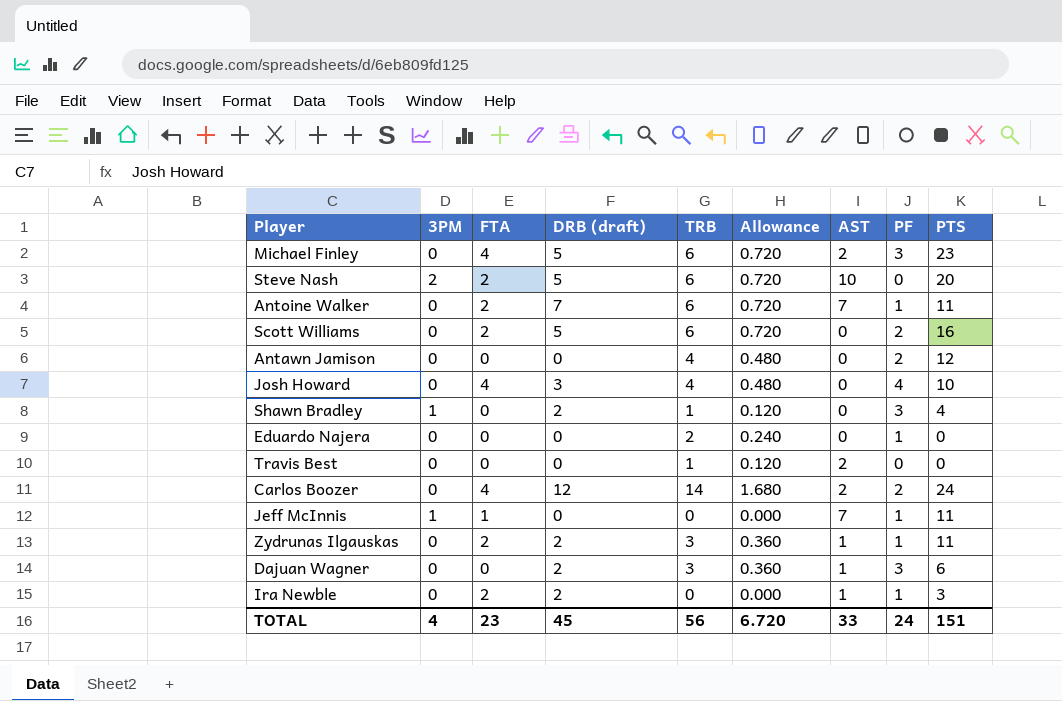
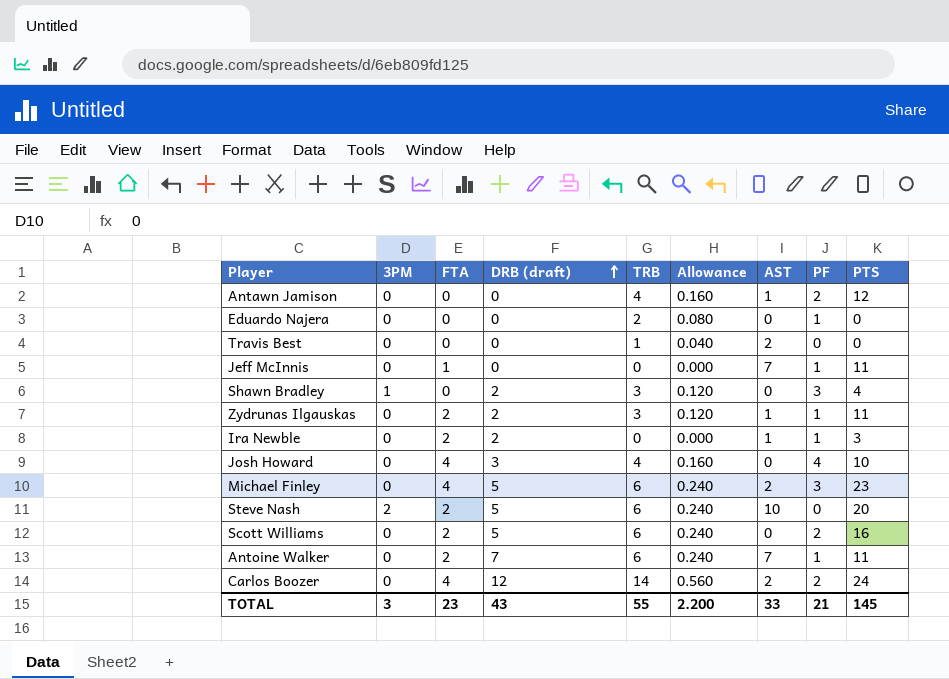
row order: none -> DRB (draft) ascending
column Allowance | formula: [TRB] * 0.12 -> [TRB] * 0.04
row Dajuan Wagner: 0 | 0 | 2 | 3 | 0.360 | 1 | 3 | 6 -> none
Antawn Jamison | AST: 0 -> 1
Jeff McInnis | 3PM: 1 -> 0
Shawn Bradley | TRB: 1 -> 3
TOTAL | 3PM: 4 -> 3
TOTAL | DRB (draft): 45 -> 43
TOTAL | TRB: 56 -> 55
TOTAL | Allowance: 6.720 -> 2.200
TOTAL | PF: 24 -> 21
TOTAL | PTS: 151 -> 145

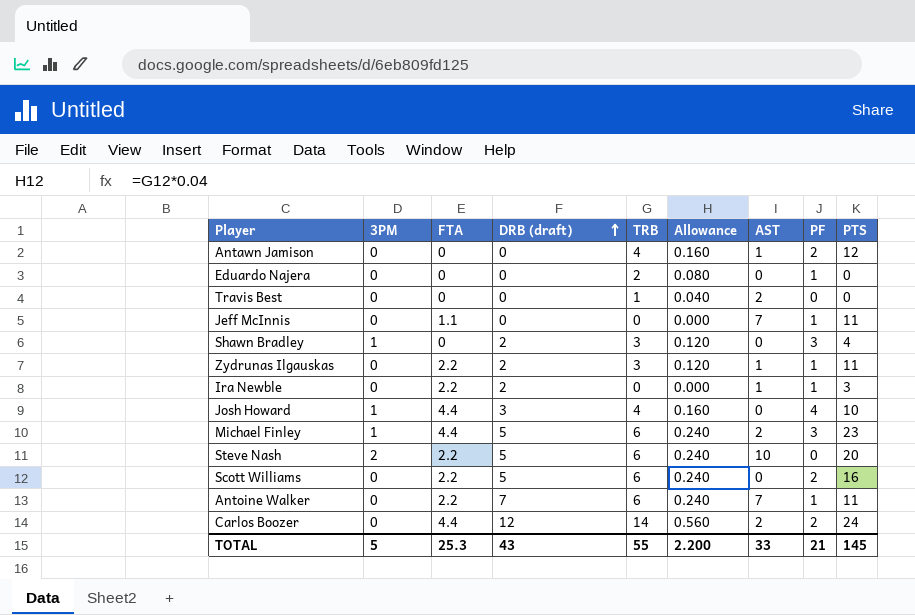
Jeff McInnis | FTA: 1 -> 1.1
Zydrunas Ilgauskas | FTA: 2 -> 2.2
Ira Newble | FTA: 2 -> 2.2
Josh Howard | 3PM: 0 -> 1
Josh Howard | FTA: 4 -> 4.4
Michael Finley | 3PM: 0 -> 1
Michael Finley | FTA: 4 -> 4.4
Steve Nash | FTA: 2 -> 2.2
Scott Williams | FTA: 2 -> 2.2
Antoine Walker | FTA: 2 -> 2.2
Carlos Boozer | FTA: 4 -> 4.4
TOTAL | 3PM: 3 -> 5
TOTAL | FTA: 23 -> 25.3

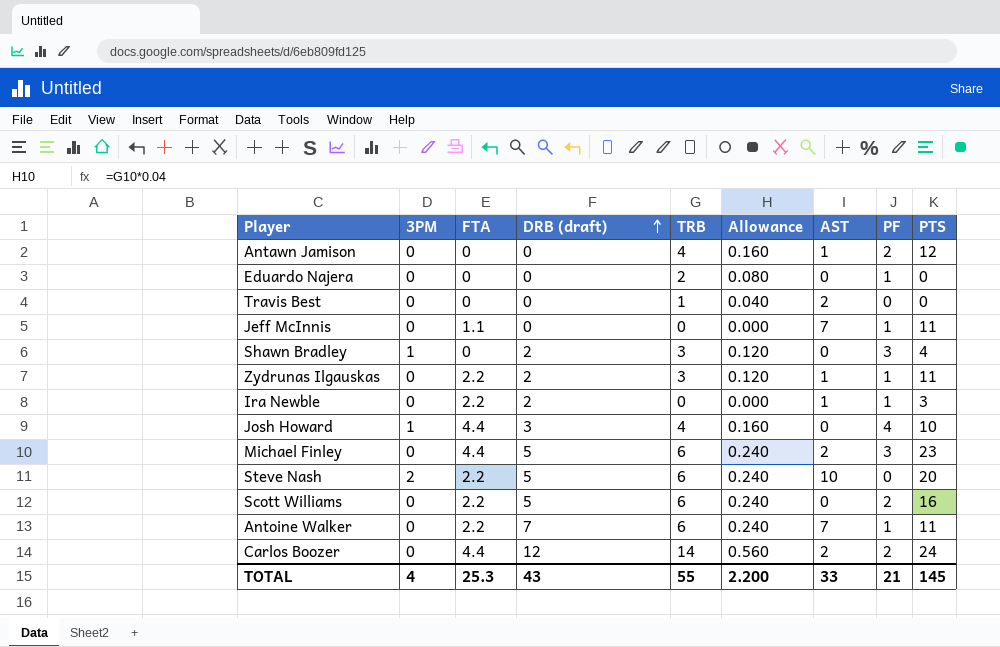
Michael Finley | 3PM: 1 -> 0
TOTAL | 3PM: 5 -> 4

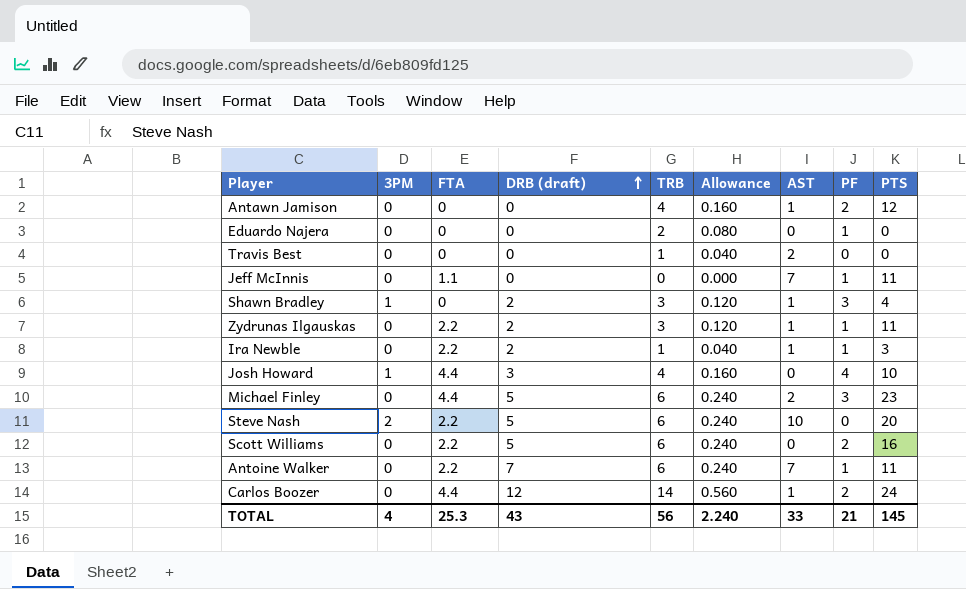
Shawn Bradley | AST: 0 -> 1
Ira Newble | TRB: 0 -> 1
Ira Newble | Allowance: 0.000 -> 0.040
Carlos Boozer | AST: 2 -> 1
TOTAL | TRB: 55 -> 56
TOTAL | Allowance: 2.200 -> 2.240

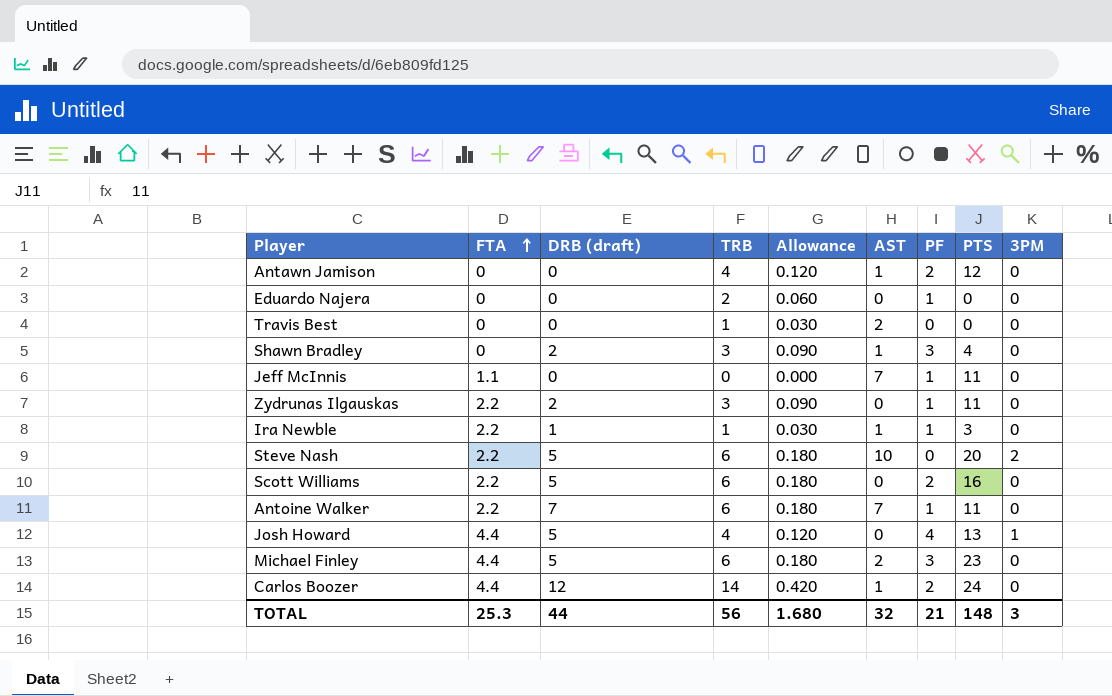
row order: DRB (draft) ascending -> FTA ascending
column Allowance | formula: [TRB] * 0.04 -> [TRB] * 0.03
column 3PM | position: 2 -> 9
Shawn Bradley | 3PM: 1 -> 0
Zydrunas Ilgauskas | AST: 1 -> 0
Ira Newble | DRB (draft): 2 -> 1
Josh Howard | DRB (draft): 3 -> 5
Josh Howard | PTS: 10 -> 13
TOTAL | DRB (draft): 43 -> 44
TOTAL | Allowance: 2.240 -> 1.680
TOTAL | AST: 33 -> 32
TOTAL | PTS: 145 -> 148
TOTAL | 3PM: 4 -> 3

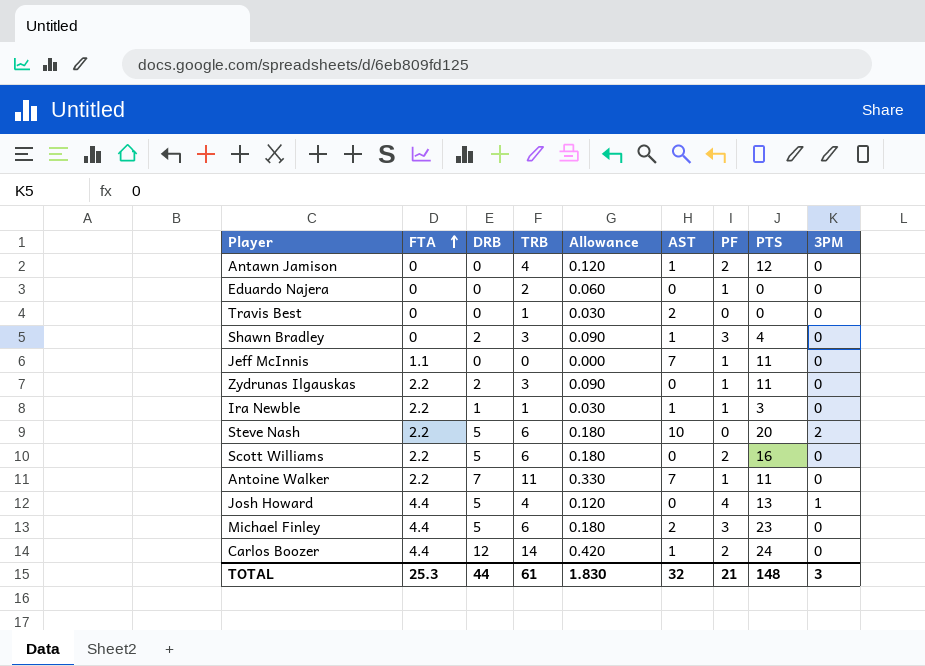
column name: DRB (draft) -> DRB
Antoine Walker | TRB: 6 -> 11
Antoine Walker | Allowance: 0.180 -> 0.330
TOTAL | TRB: 56 -> 61
TOTAL | Allowance: 1.680 -> 1.830

